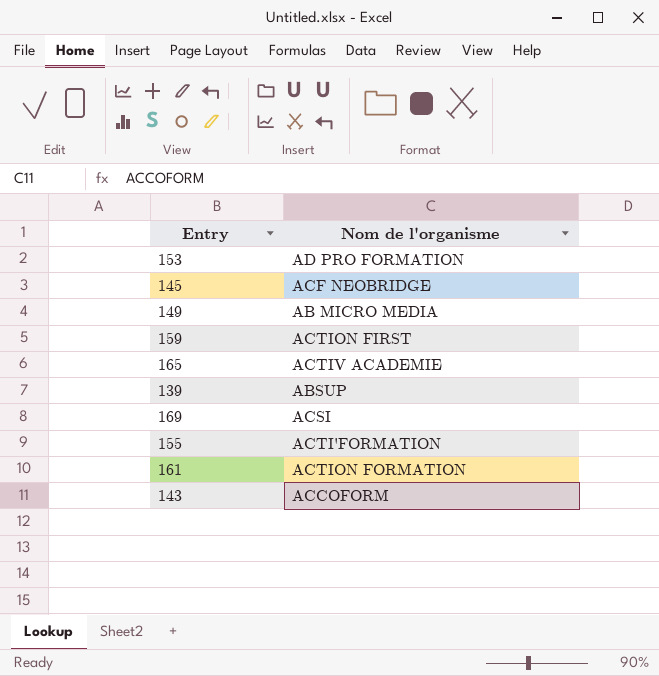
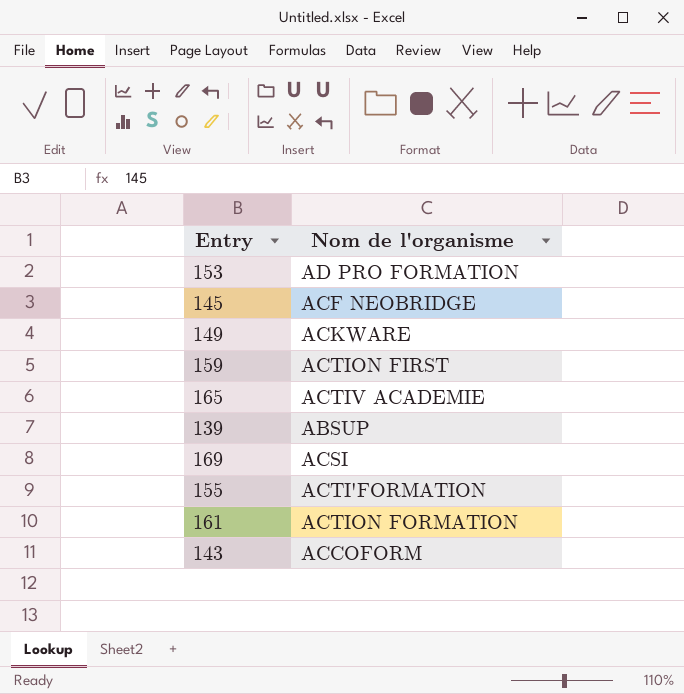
149 | Nom de l'organisme: AB MICRO MEDIA -> ACKWARE

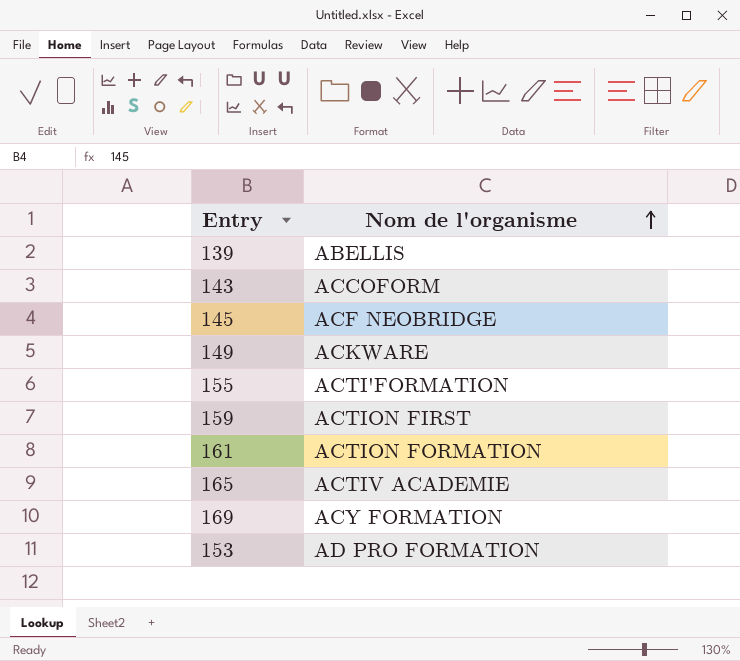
row order: none -> Nom de l'organisme ascending
139 | Nom de l'organisme: ABSUP -> ABELLIS
169 | Nom de l'organisme: ACSI -> ACY FORMATION

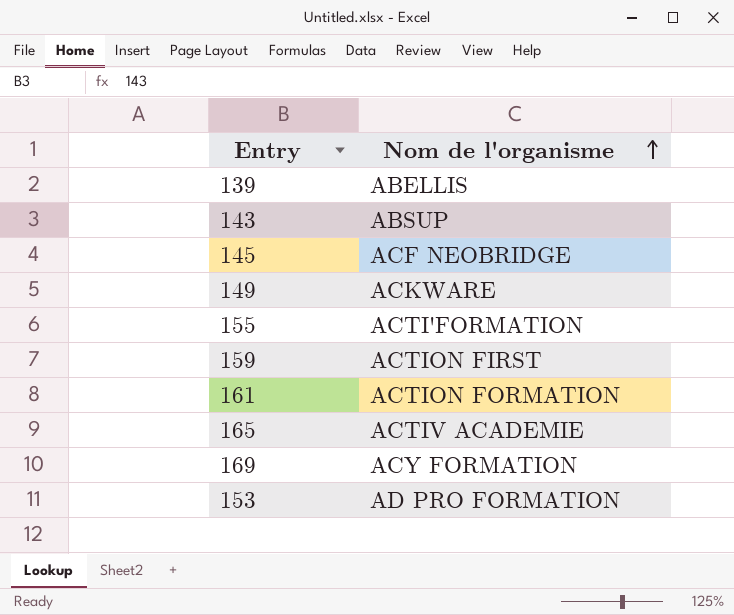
143 | Nom de l'organisme: ACCOFORM -> ABSUP

